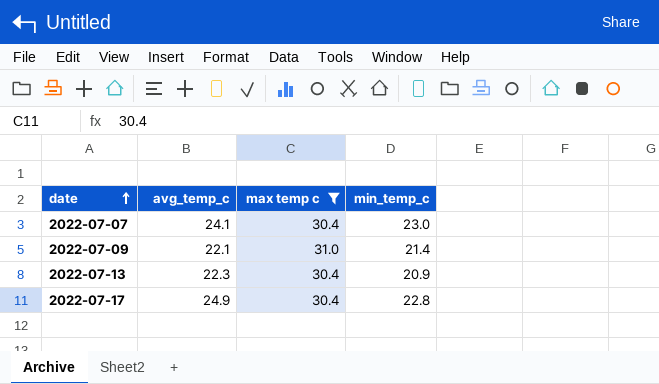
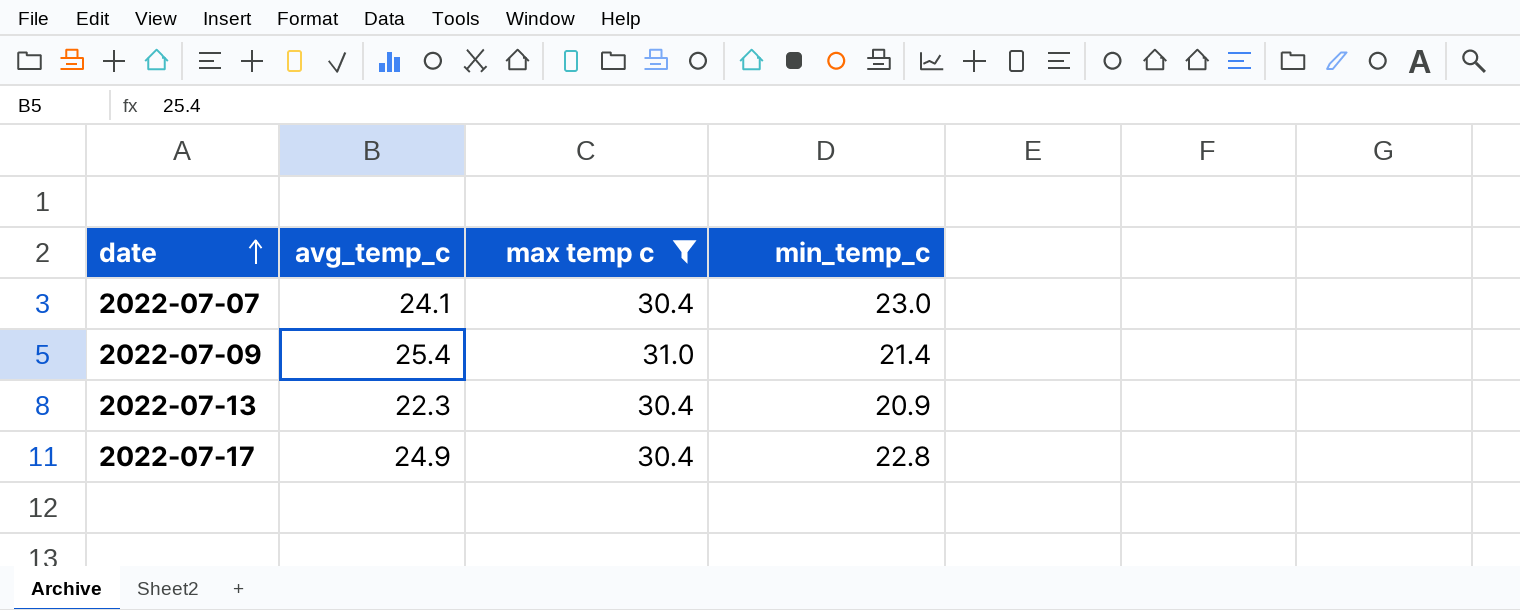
2022-07-09 | avg_temp_c: 22.1 -> 25.4

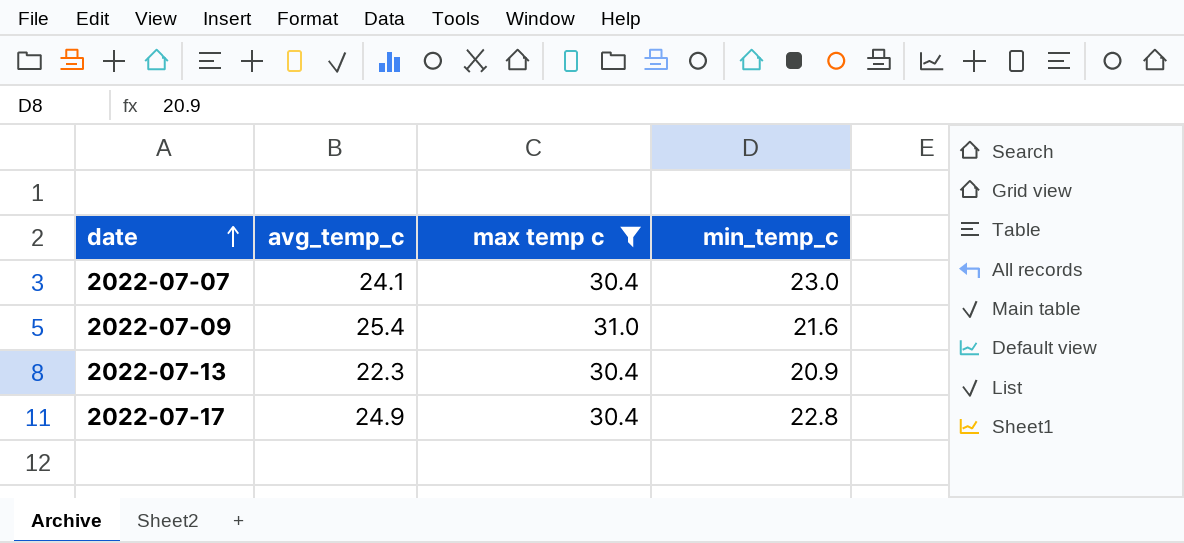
2022-07-09 | min_temp_c: 21.4 -> 21.6

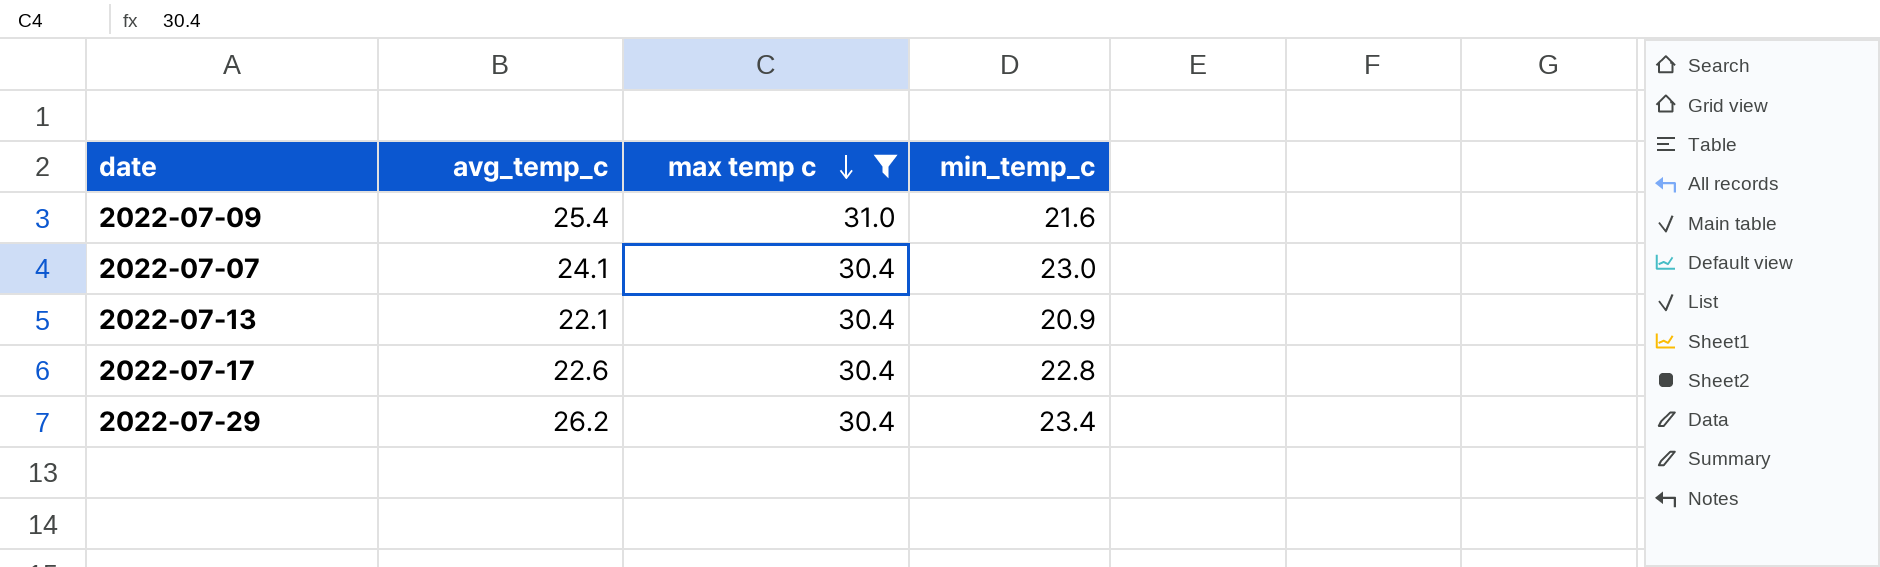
row order: date ascending -> max temp c descending
2022-07-13 | avg_temp_c: 22.3 -> 22.1
2022-07-17 | avg_temp_c: 24.9 -> 22.6
row 2022-07-29: none -> 26.2 | 30.4 | 23.4

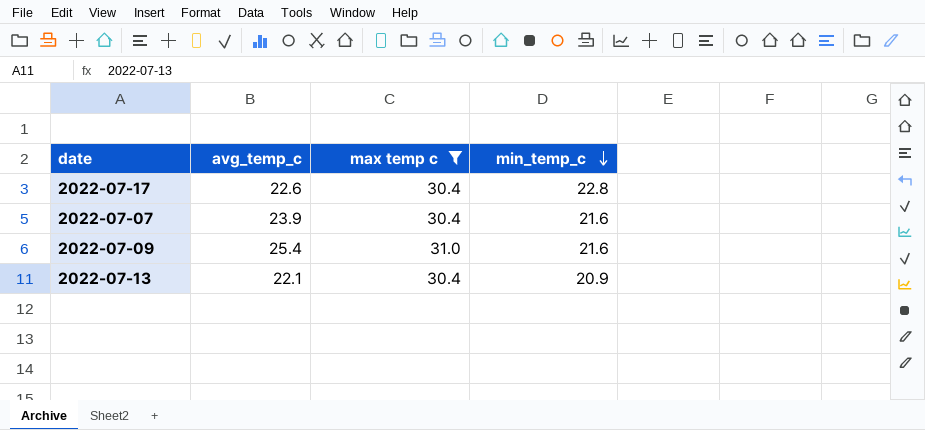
row order: max temp c descending -> min_temp_c descending
row 2022-07-29: 26.2 | 30.4 | 23.4 -> none
2022-07-07 | avg_temp_c: 24.1 -> 23.9
2022-07-07 | min_temp_c: 23.0 -> 21.6

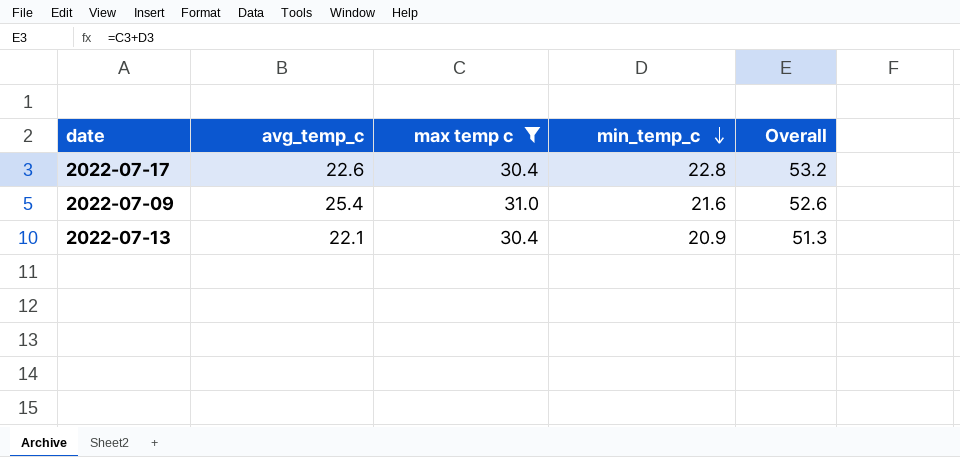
column Overall | formula: none -> [max temp c] + [min_temp_c]
row 2022-07-07: 23.9 | 30.4 | 21.6 -> none

